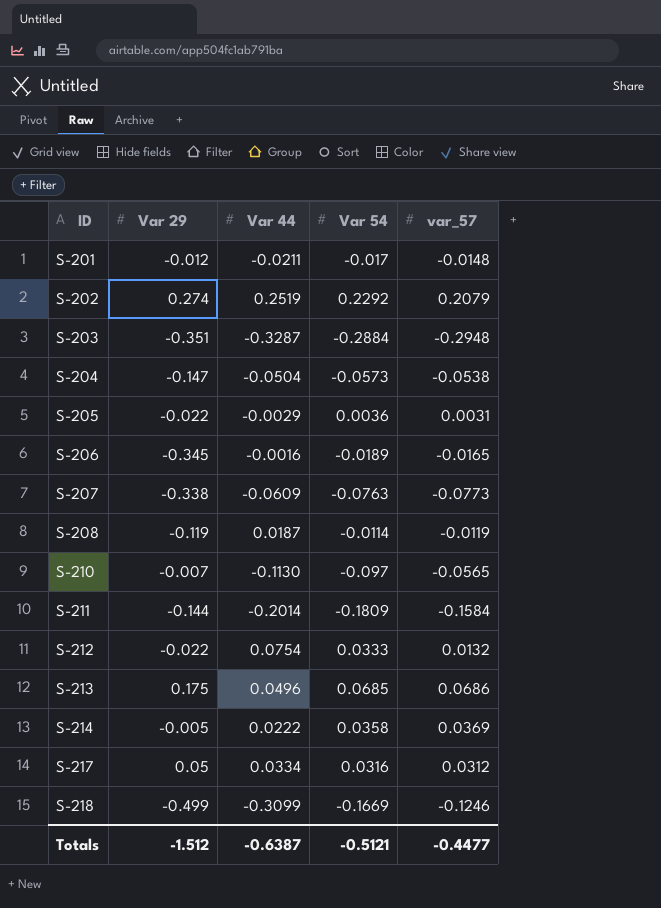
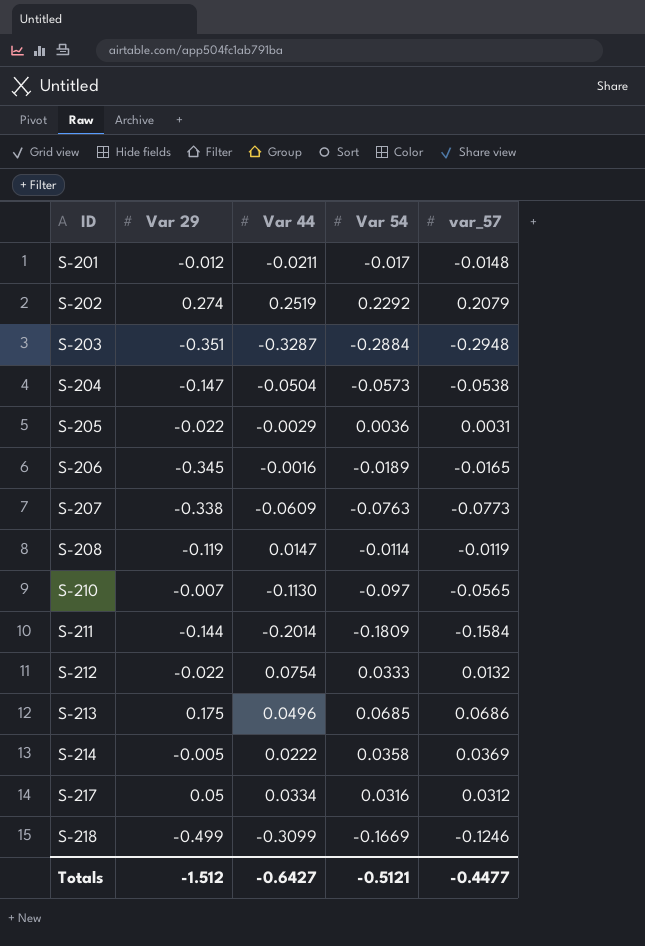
S-208 | Var 44: 0.0187 -> 0.0147
Totals | Var 44: -0.6387 -> -0.6427

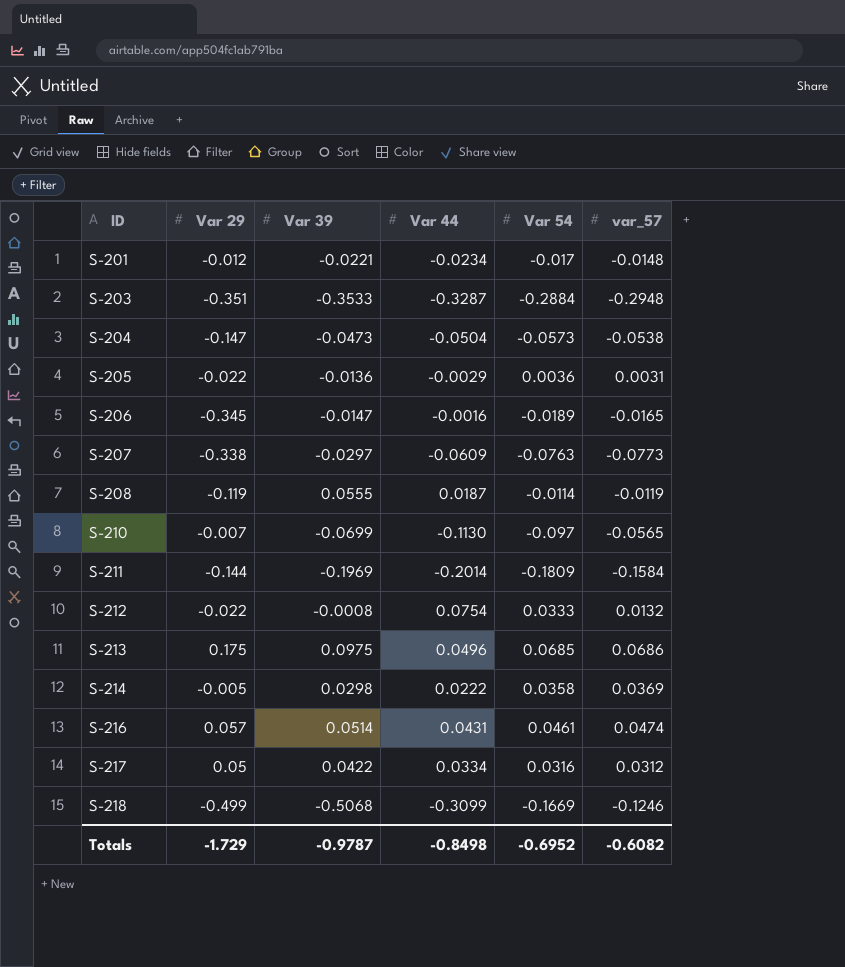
column Var 39 | position: none -> 3
row S-202: 0.274 | 0.2519 | 0.2292 | 0.2079 -> none
S-201 | Var 44: -0.0211 -> -0.0234
S-208 | Var 44: 0.0147 -> 0.0187
row S-216: none -> 0.057 | 0.0514 | 0.0431 | 0.0461 | 0.0474
Totals | Var 29: -1.512 -> -1.729
Totals | Var 44: -0.6427 -> -0.8498
Totals | Var 54: -0.5121 -> -0.6952
Totals | var_57: -0.4477 -> -0.6082

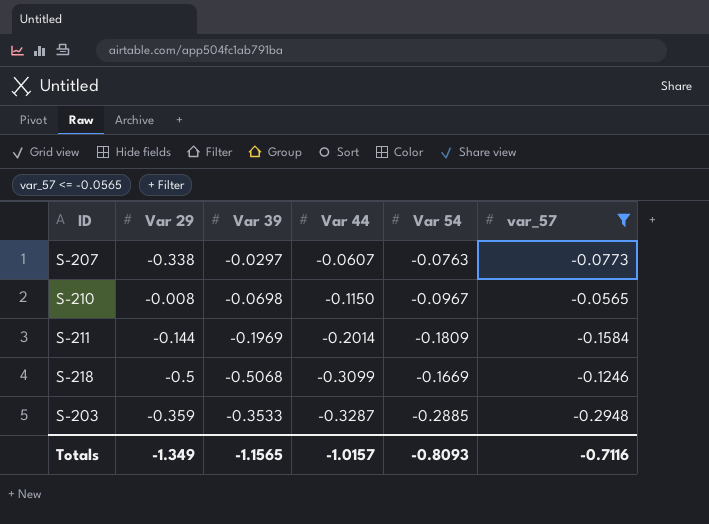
filter: none -> var_57 <= -0.0565
row order: ID ascending -> Var 44 descending
S-207 | Var 44: -0.0609 -> -0.0607
S-210 | Var 29: -0.007 -> -0.008
S-210 | Var 39: -0.0699 -> -0.0698
S-210 | Var 44: -0.1130 -> -0.1150
S-210 | Var 54: -0.097 -> -0.0967
S-218 | Var 29: -0.499 -> -0.5
S-203 | Var 29: -0.351 -> -0.359
S-203 | Var 54: -0.2884 -> -0.2885
Totals | Var 29: -1.729 -> -1.349
Totals | Var 39: -0.9787 -> -1.1565
Totals | Var 44: -0.8498 -> -1.0157
Totals | Var 54: -0.6952 -> -0.8093
Totals | var_57: -0.6082 -> -0.7116

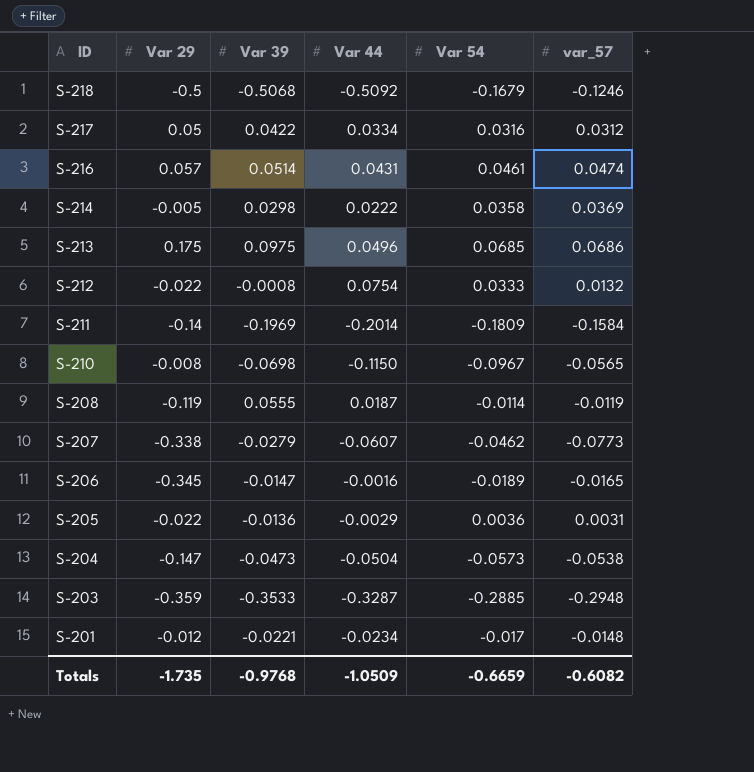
filter: var_57 <= -0.0565 -> none
row order: Var 44 descending -> ID descending
S-218 | Var 44: -0.3099 -> -0.5092
S-218 | Var 54: -0.1669 -> -0.1679
S-211 | Var 29: -0.144 -> -0.14
S-207 | Var 39: -0.0297 -> -0.0279
S-207 | Var 54: -0.0763 -> -0.0462
Totals | Var 29: -1.349 -> -1.735
Totals | Var 39: -1.1565 -> -0.9768
Totals | Var 44: -1.0157 -> -1.0509
Totals | Var 54: -0.8093 -> -0.6659
Totals | var_57: -0.7116 -> -0.6082

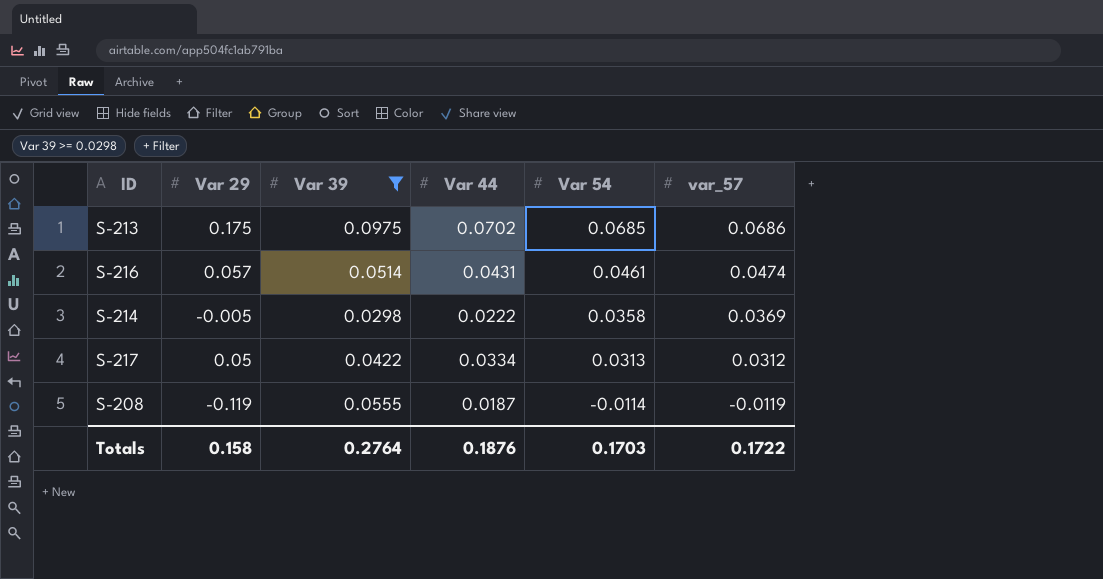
filter: none -> Var 39 >= 0.0298
row order: ID descending -> Var 54 descending
S-213 | Var 44: 0.0496 -> 0.0702
S-217 | Var 54: 0.0316 -> 0.0313
Totals | Var 29: -1.735 -> 0.158
Totals | Var 39: -0.9768 -> 0.2764
Totals | Var 44: -1.0509 -> 0.1876
Totals | Var 54: -0.6659 -> 0.1703
Totals | var_57: -0.6082 -> 0.1722

